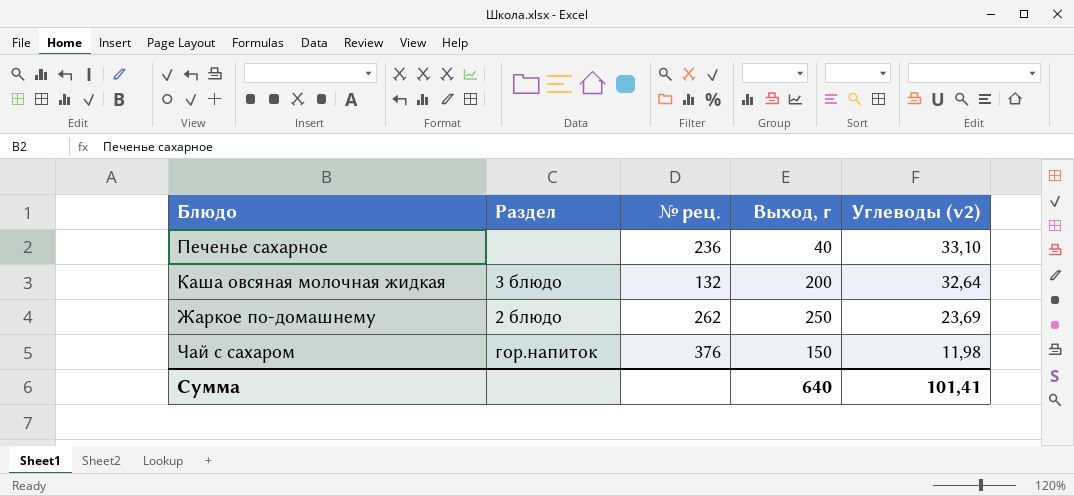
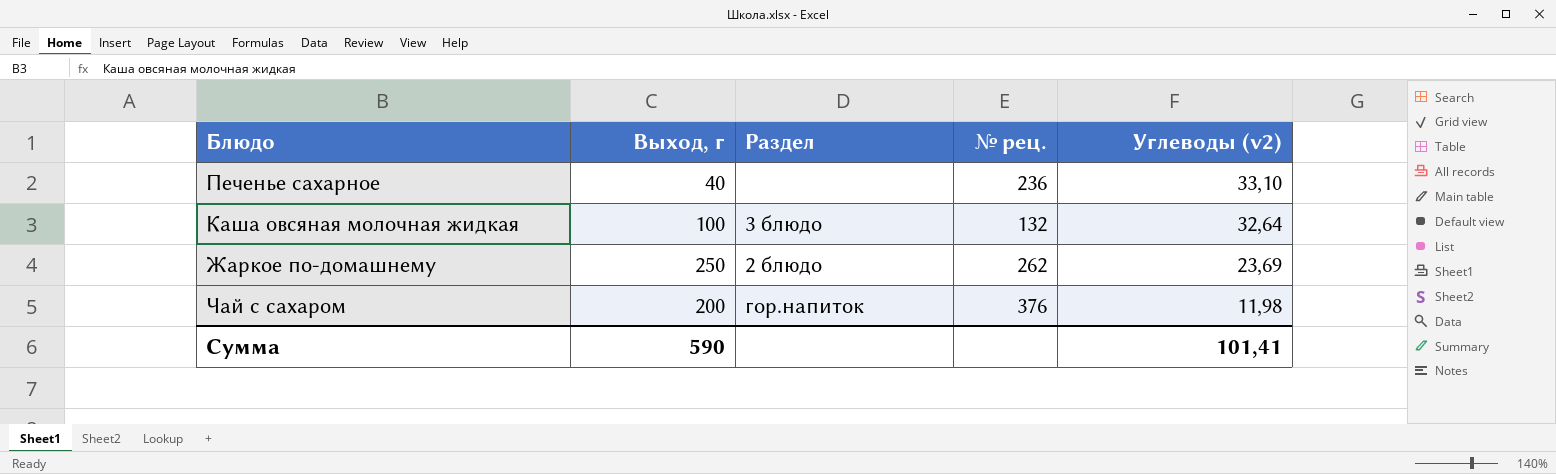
column Выход, г | position: 4 -> 2
Каша овсяная молочная жидкая | Выход, г: 200 -> 100
Чай с сахаром | Выход, г: 150 -> 200
Сумма | Выход, г: 640 -> 590

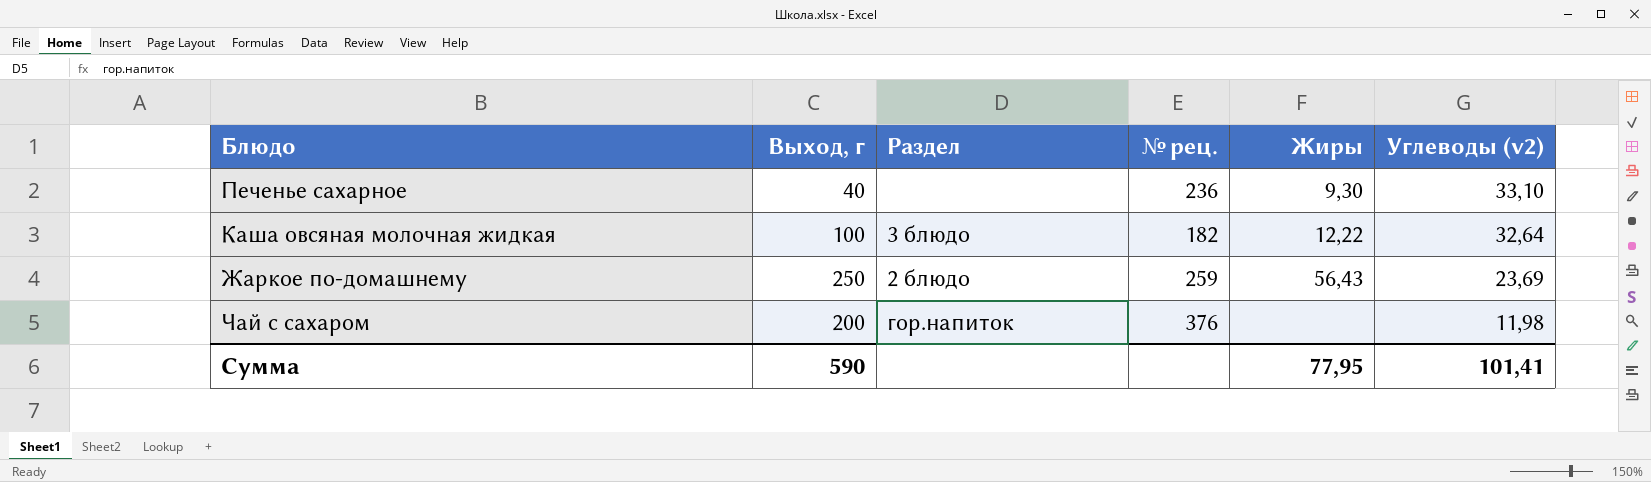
column Жиры | position: none -> 5
Каша овсяная молочная жидкая | № рец.: 132 -> 182
Жаркое по-домашнему | № рец.: 262 -> 259

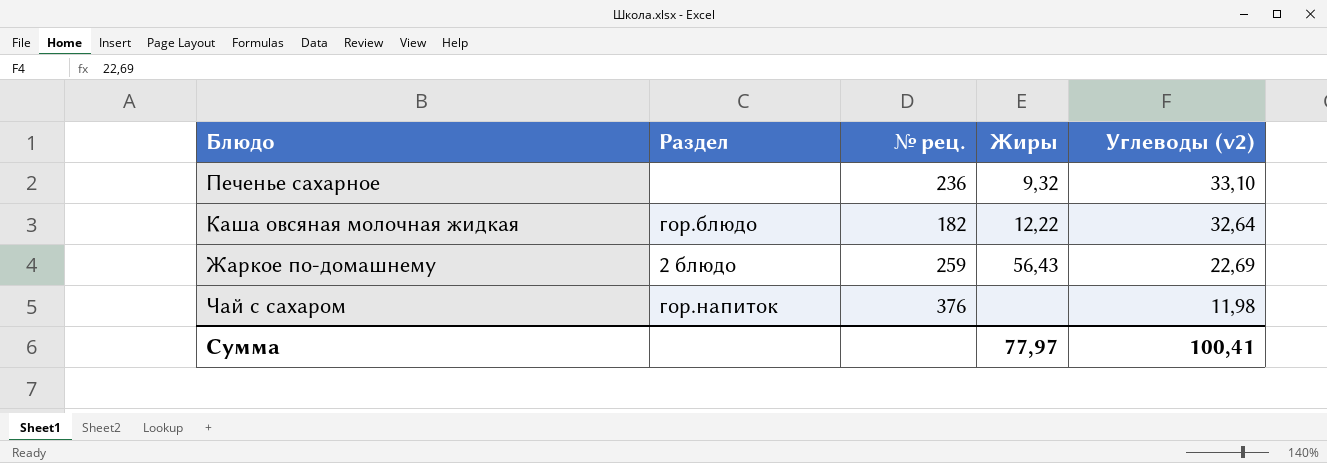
column Выход, г | position: 2 -> none
Печенье сахарное | Жиры: 9,30 -> 9,32
Каша овсяная молочная жидкая | Раздел: 3 блюдо -> гор.блюдо
Жаркое по-домашнему | Углеводы (v2): 23,69 -> 22,69
Сумма | Жиры: 77,95 -> 77,97
Сумма | Углеводы (v2): 101,41 -> 100,41

